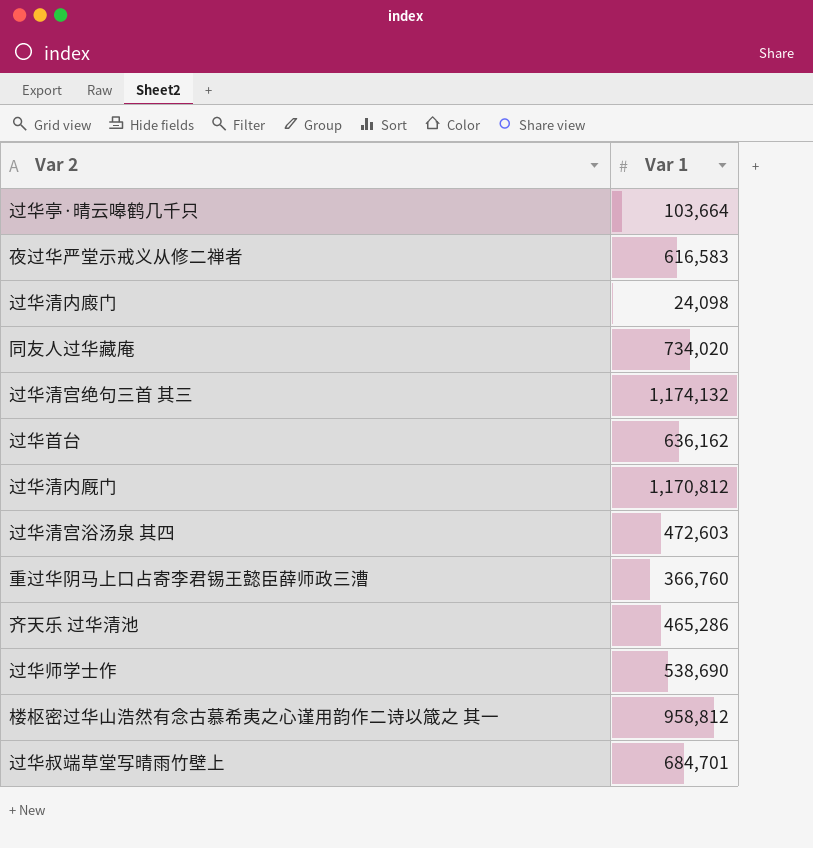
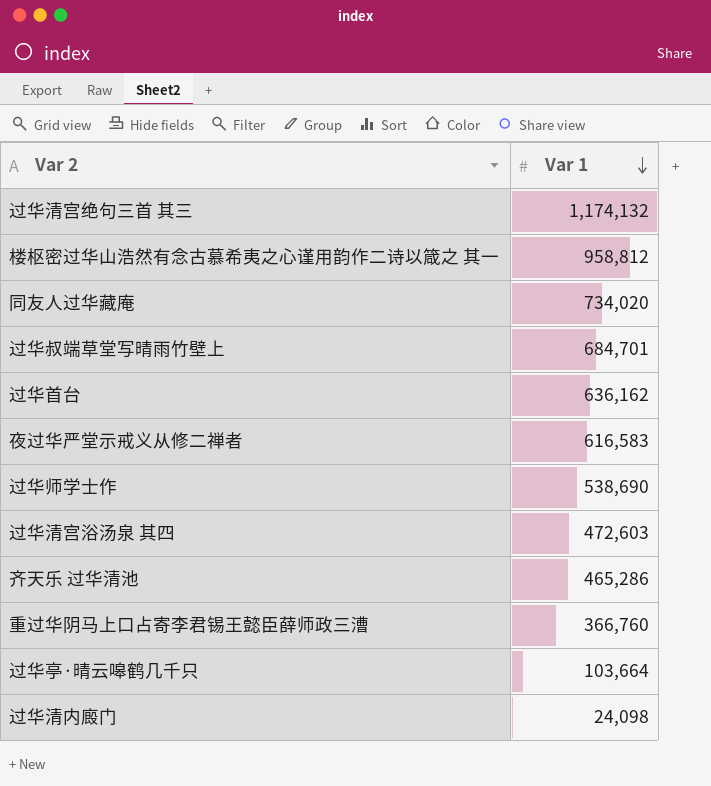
row order: none -> Var 1 descending
row 过华清内厩门: 1,170,812 -> none

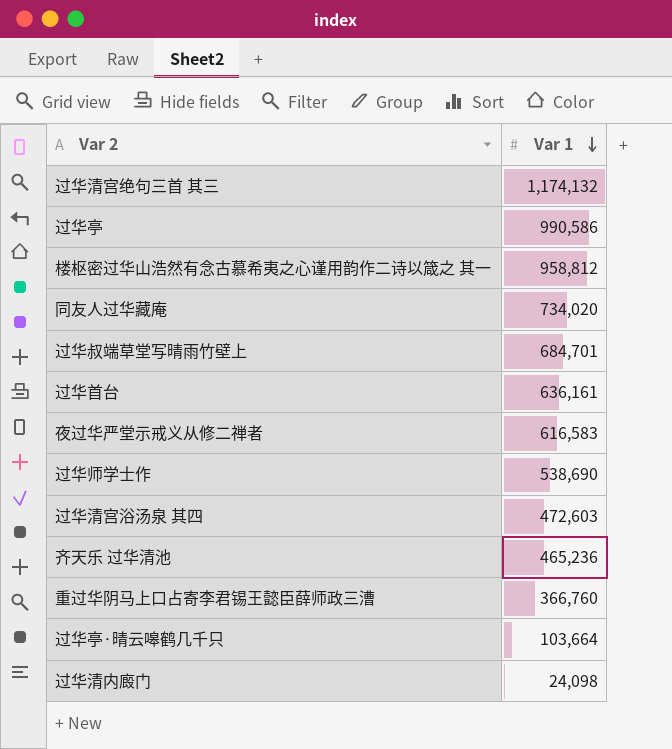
row 过华亭: none -> 990,586
过华首台 | Var 1: 636,162 -> 636,161
齐天乐 过华清池 | Var 1: 465,286 -> 465,236

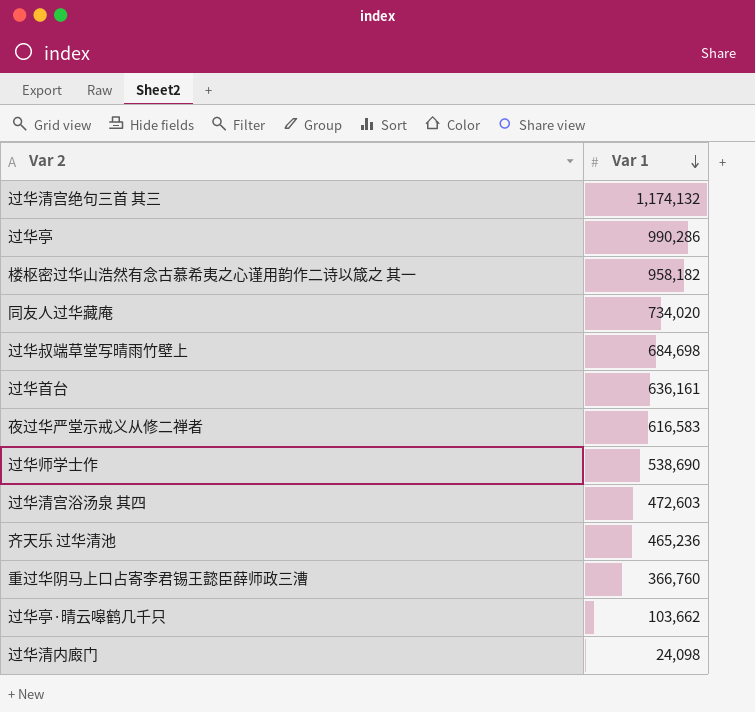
过华亭 | Var 1: 990,586 -> 990,286
楼枢密过华山浩然有念古慕希夷之心谨用韵作二诗以箴之 其一 | Var 1: 958,812 -> 958,182
过华叔端草堂写晴雨竹壁上 | Var 1: 684,701 -> 684,698
过华亭·晴云嗥鹤几千只 | Var 1: 103,664 -> 103,662

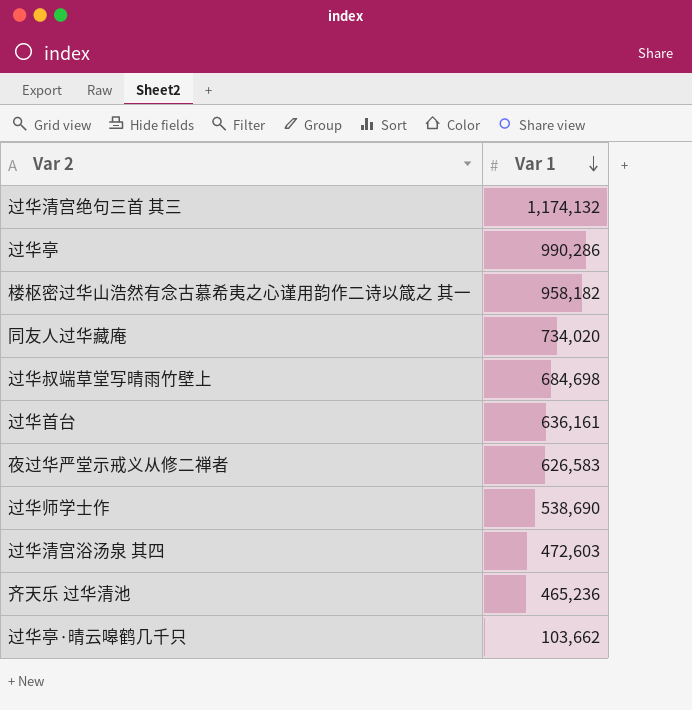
row 重过华阴马上口占寄李君锡王懿臣薛师政三漕: 366,760 -> none
row 过华清内廄门: 24,098 -> none
夜过华严堂示戒义从修二禅者 | Var 1: 616,583 -> 626,583

